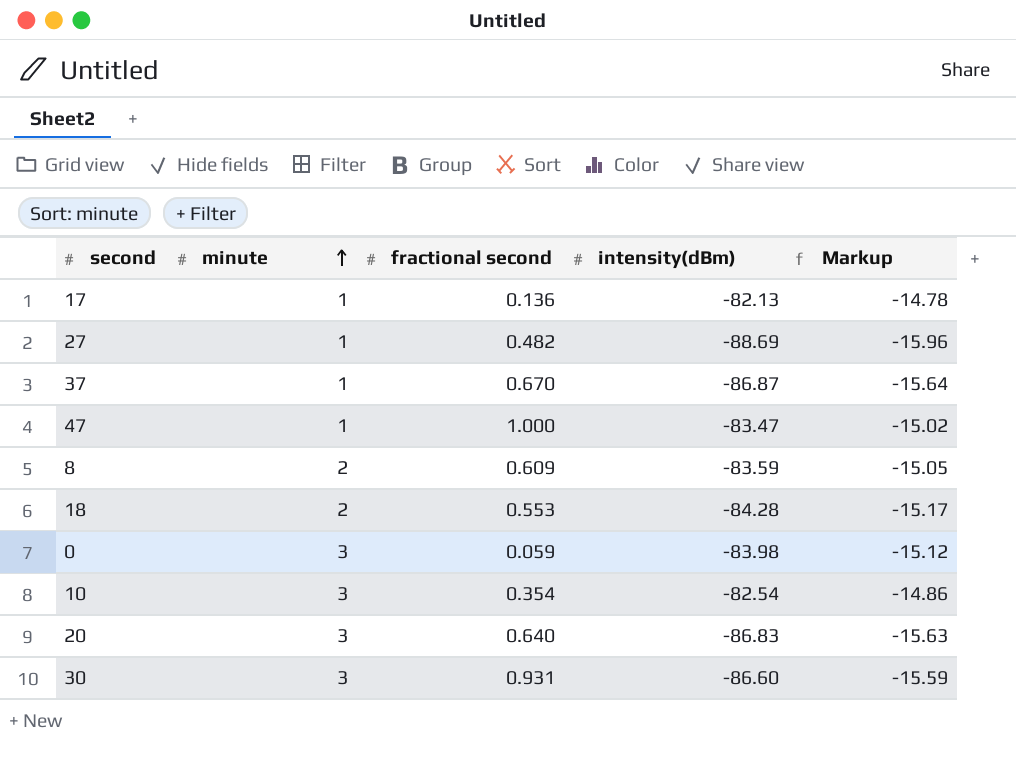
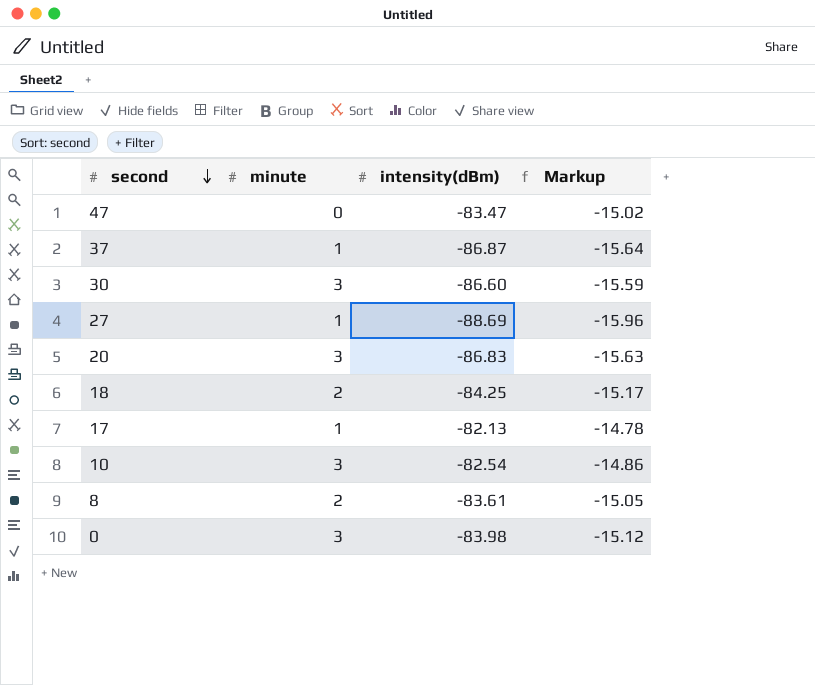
row order: minute ascending -> second descending
column fractional second | position: 3 -> none
47 | minute: 1 -> 0
18 | intensity(dBm): -84.28 -> -84.25
8 | intensity(dBm): -83.59 -> -83.61

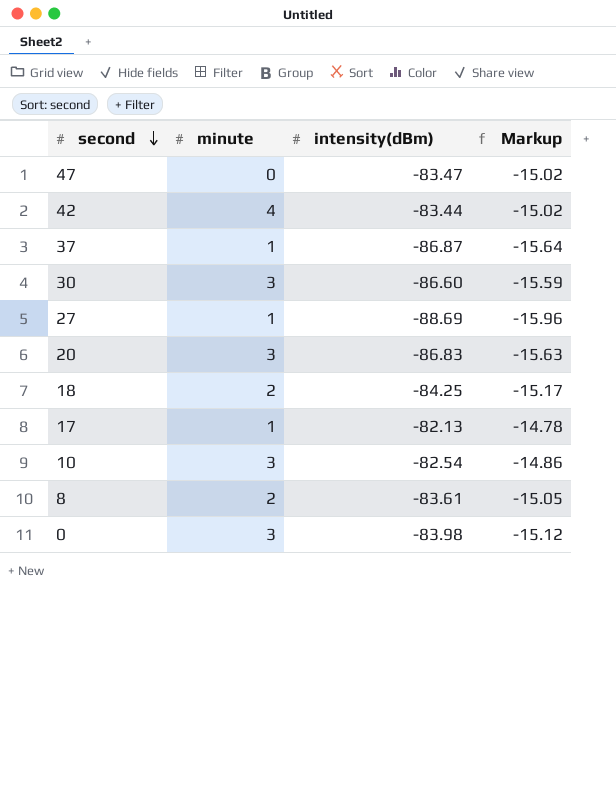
row 42: none -> 4 | -83.44 | -15.02

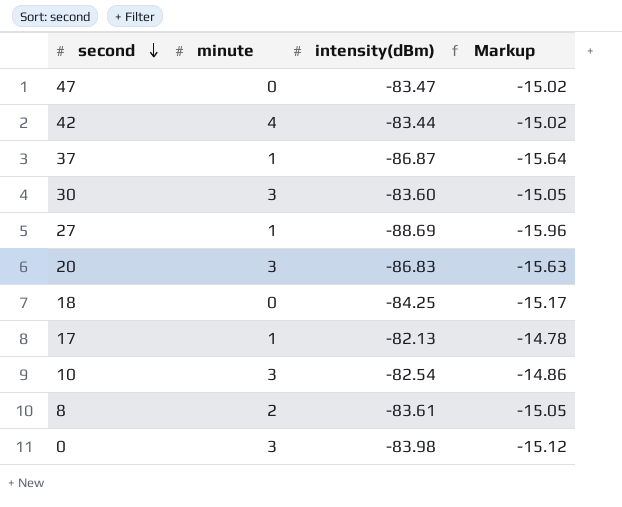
30 | intensity(dBm): -86.60 -> -83.60
30 | Markup: -15.59 -> -15.05
18 | minute: 2 -> 0

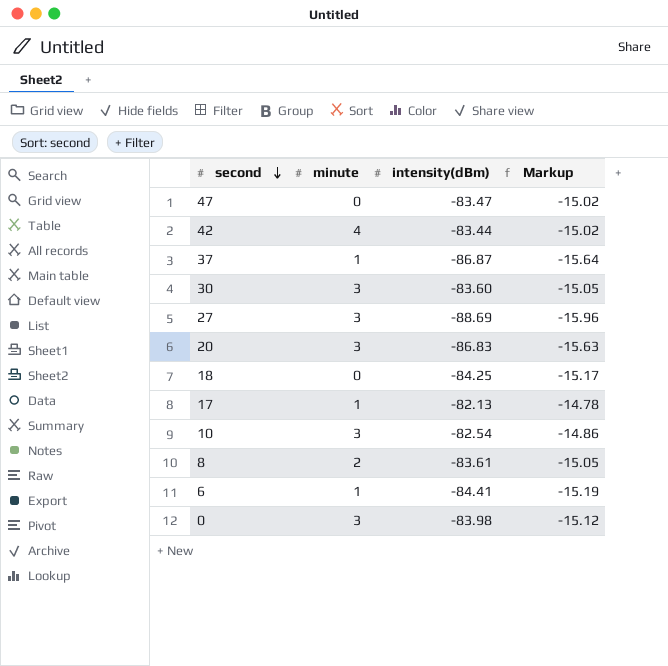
27 | minute: 1 -> 3
row 6: none -> 1 | -84.41 | -15.19

